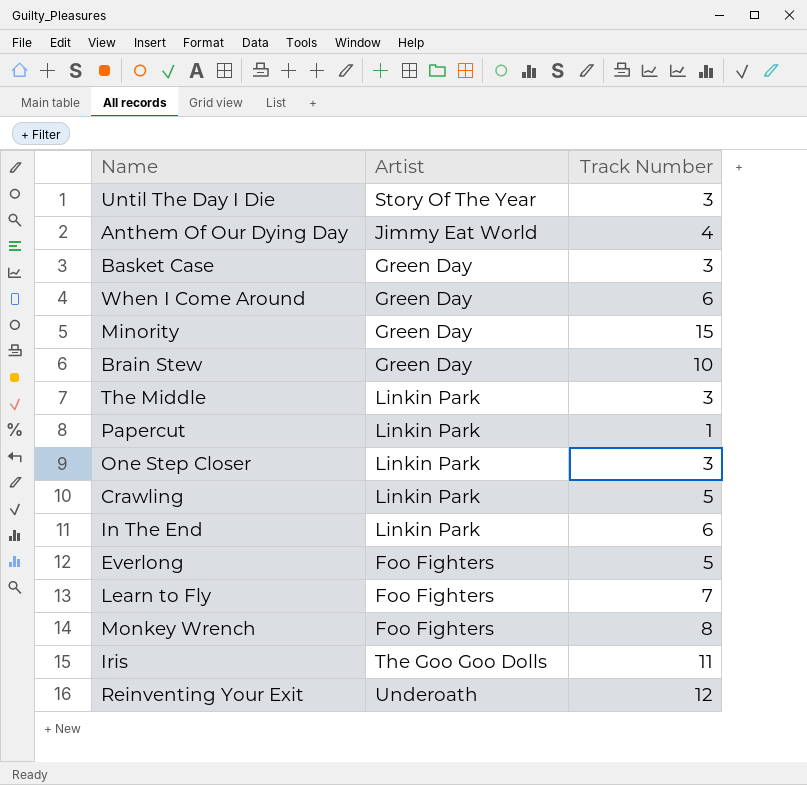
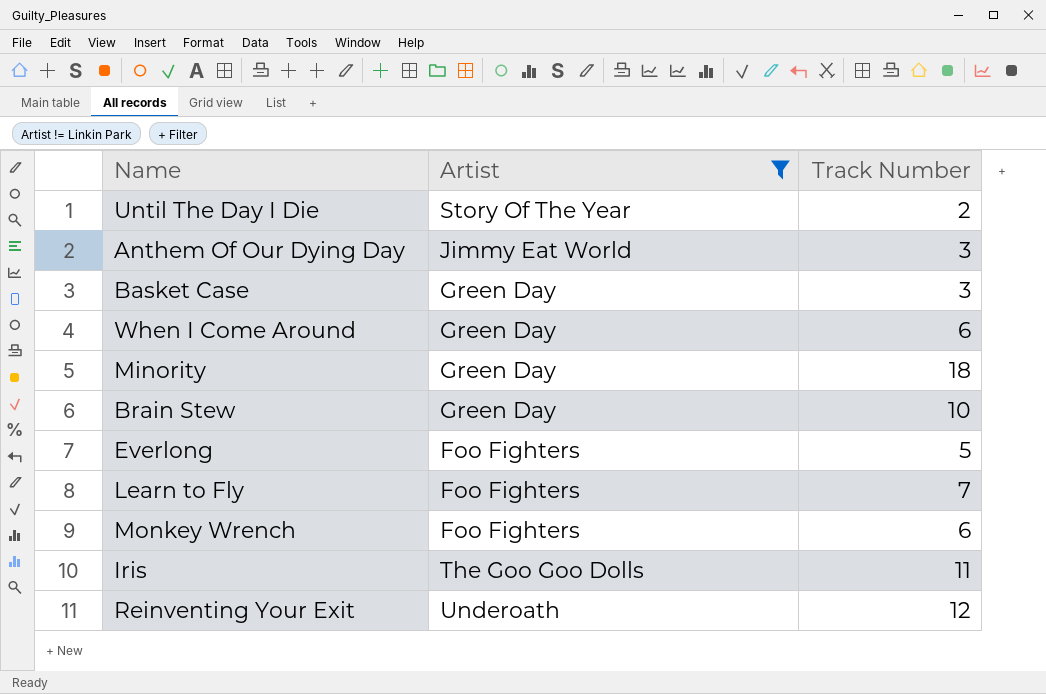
filter: none -> Artist != Linkin Park
Until The Day I Die | Track Number: 3 -> 2
Anthem Of Our Dying Day | Track Number: 4 -> 3
Minority | Track Number: 15 -> 18
Monkey Wrench | Track Number: 8 -> 6

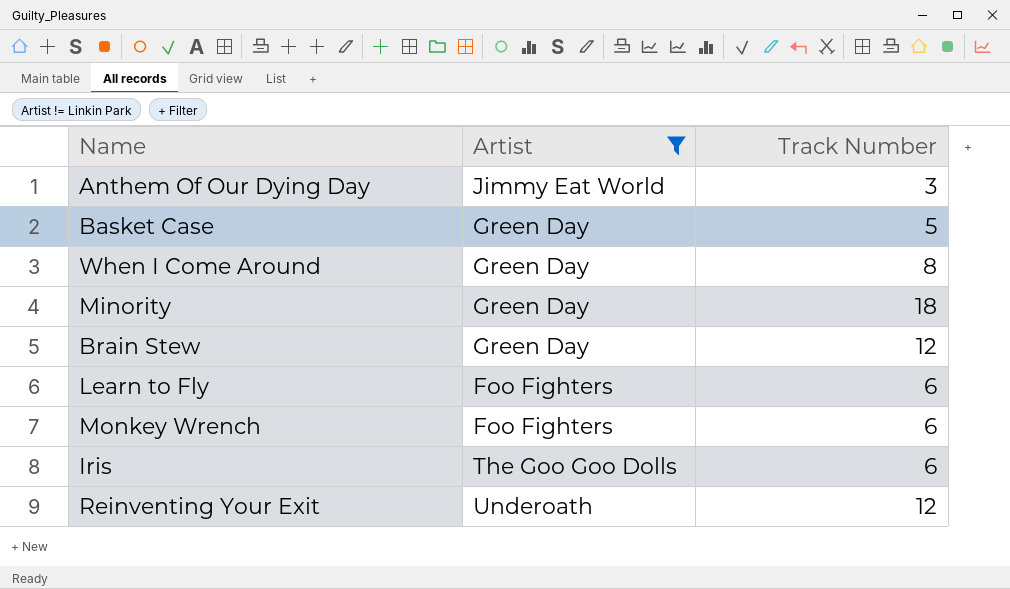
row Until The Day I Die: Story Of The Year | 2 -> none
row Everlong: Foo Fighters | 5 -> none
Basket Case | Track Number: 3 -> 5
When I Come Around | Track Number: 6 -> 8
Brain Stew | Track Number: 10 -> 12
Learn to Fly | Track Number: 7 -> 6
Iris | Track Number: 11 -> 6

